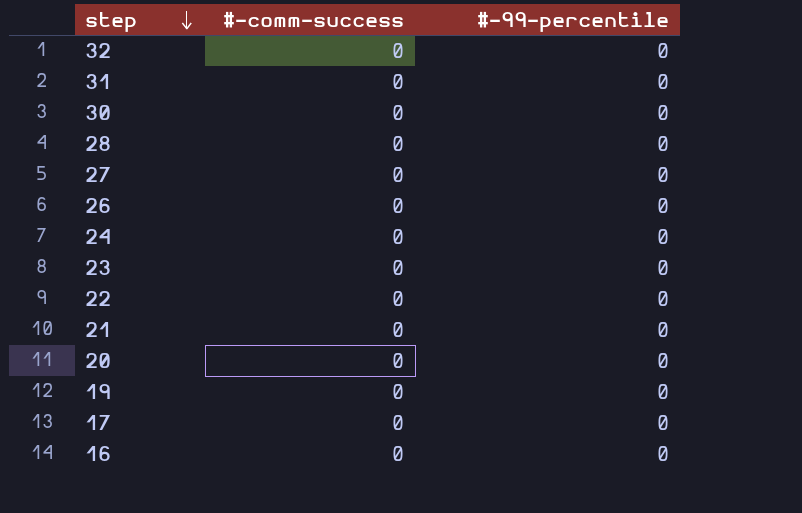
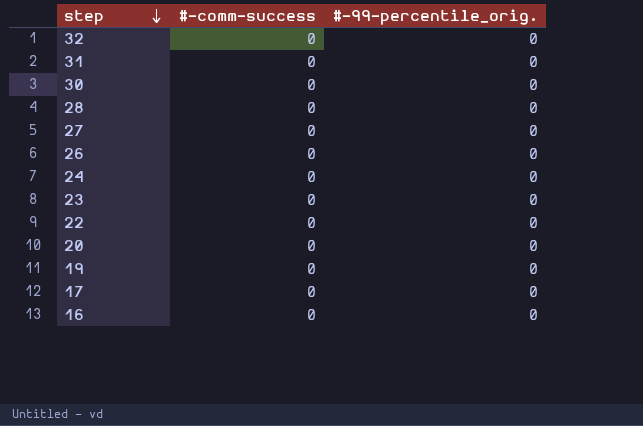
column name: #-99-percentile -> #-99-percentile_orig.
row 21: 0 | 0 -> none

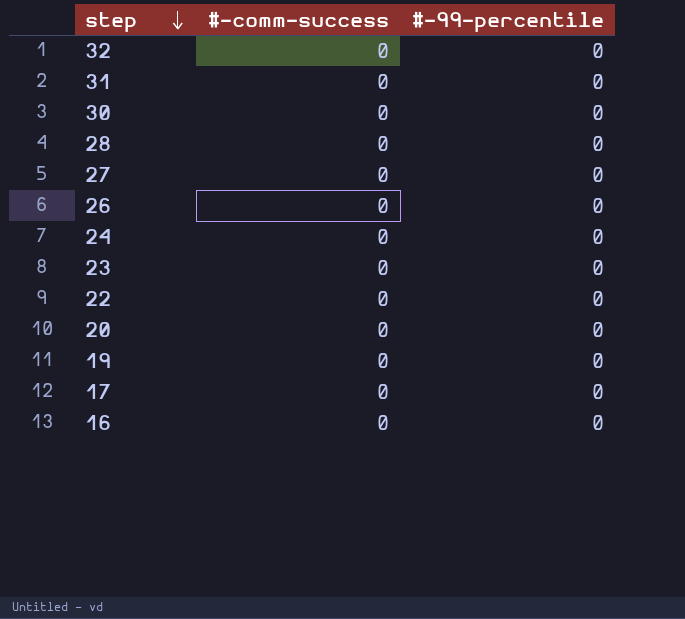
column name: #-99-percentile_orig. -> #-99-percentile

